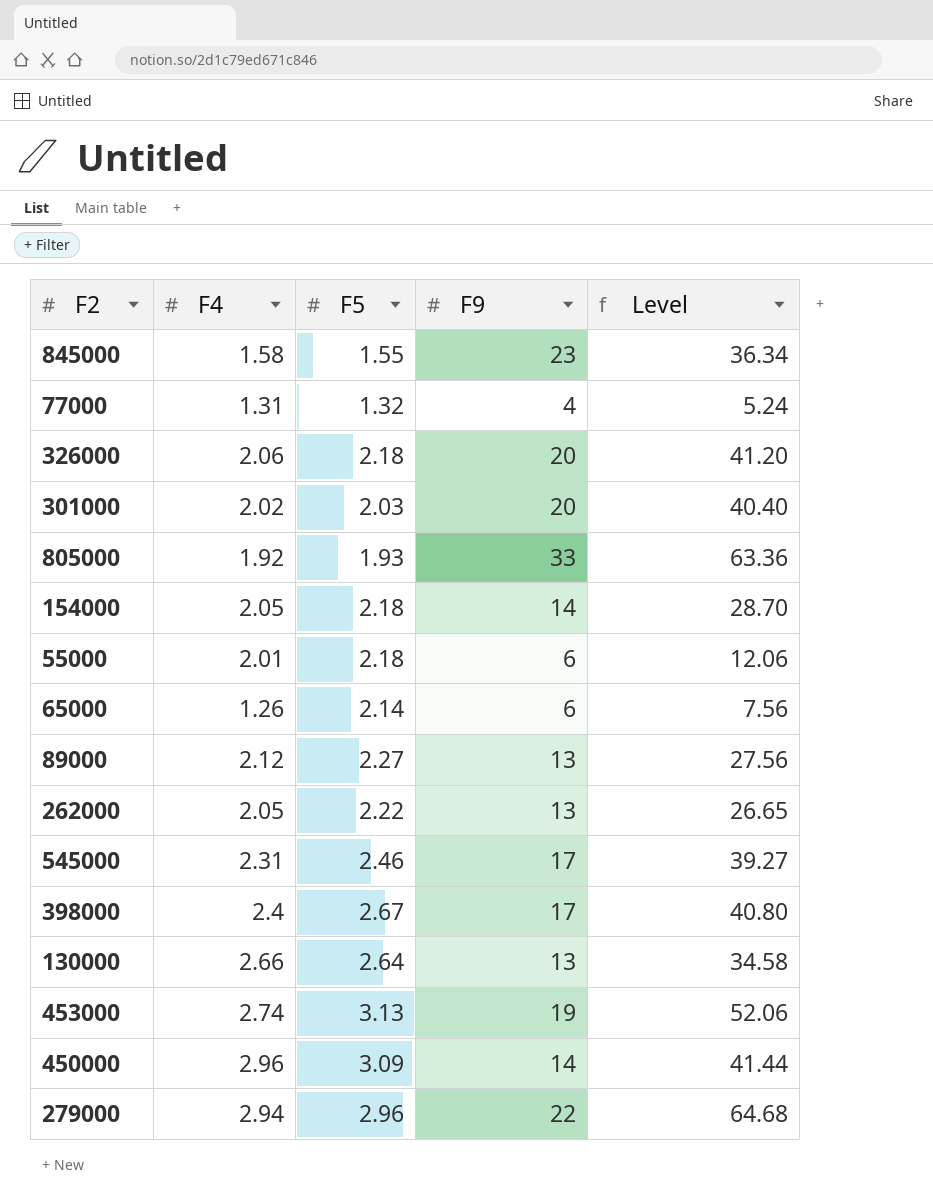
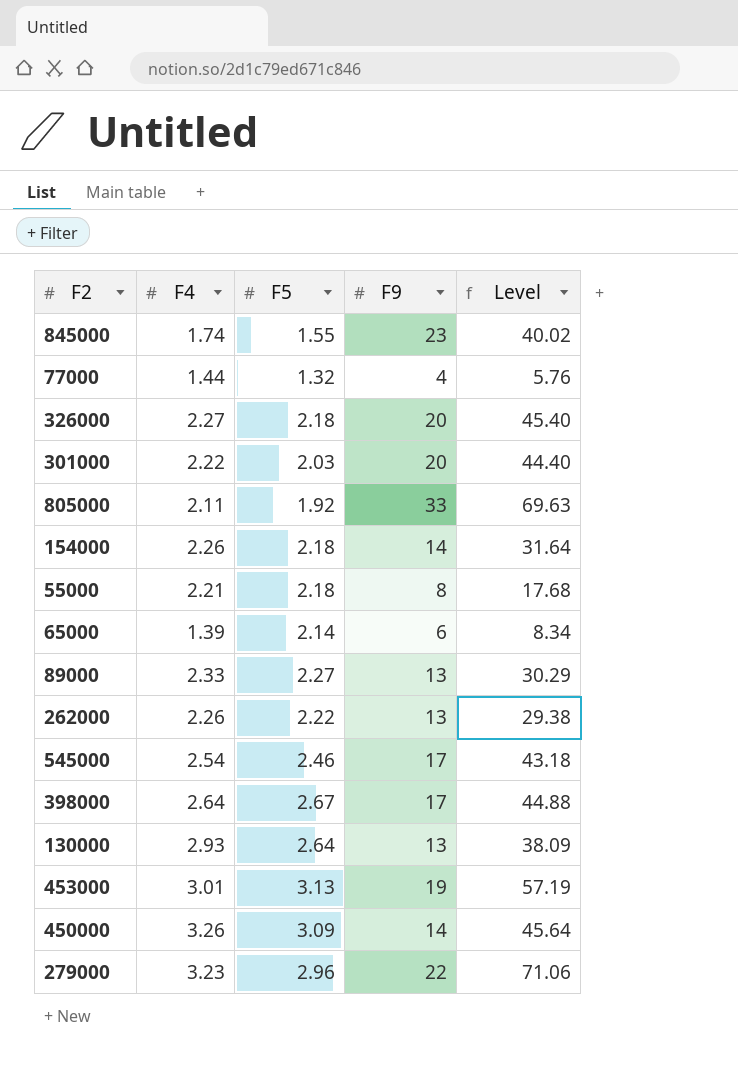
845000 | F4: 1.58 -> 1.74
845000 | Level: 36.34 -> 40.02
77000 | F4: 1.31 -> 1.44
77000 | Level: 5.24 -> 5.76
326000 | F4: 2.06 -> 2.27
326000 | Level: 41.20 -> 45.40
301000 | F4: 2.02 -> 2.22
301000 | Level: 40.40 -> 44.40
805000 | F4: 1.92 -> 2.11
805000 | F5: 1.93 -> 1.92
805000 | Level: 63.36 -> 69.63
154000 | F4: 2.05 -> 2.26
154000 | Level: 28.70 -> 31.64
55000 | F4: 2.01 -> 2.21
55000 | F9: 6 -> 8
55000 | Level: 12.06 -> 17.68
65000 | F4: 1.26 -> 1.39
65000 | Level: 7.56 -> 8.34
89000 | F4: 2.12 -> 2.33
89000 | Level: 27.56 -> 30.29
262000 | F4: 2.05 -> 2.26
262000 | Level: 26.65 -> 29.38
545000 | F4: 2.31 -> 2.54
545000 | Level: 39.27 -> 43.18
398000 | F4: 2.4 -> 2.64
398000 | Level: 40.80 -> 44.88
130000 | F4: 2.66 -> 2.93
130000 | Level: 34.58 -> 38.09
453000 | F4: 2.74 -> 3.01
453000 | Level: 52.06 -> 57.19
450000 | F4: 2.96 -> 3.26
450000 | Level: 41.44 -> 45.64
279000 | F4: 2.94 -> 3.23
279000 | Level: 64.68 -> 71.06

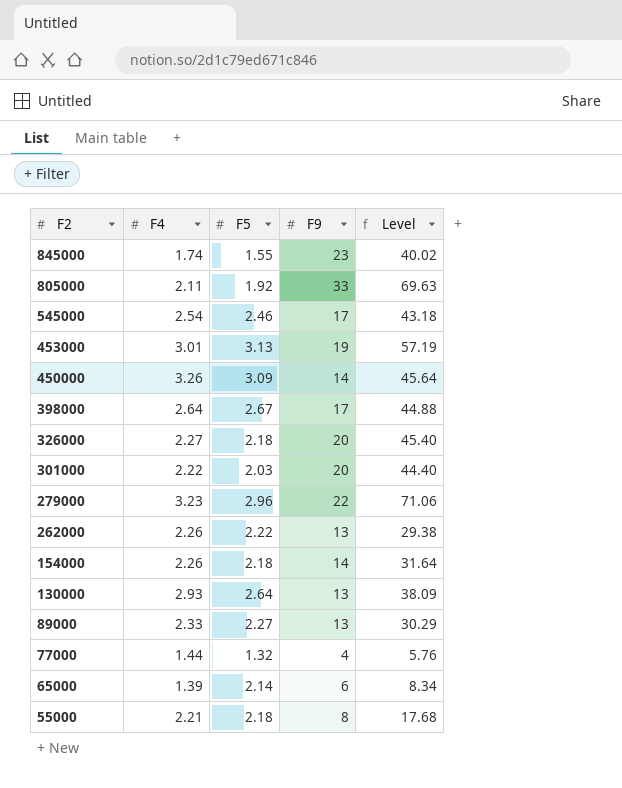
row order: none -> F2 descending

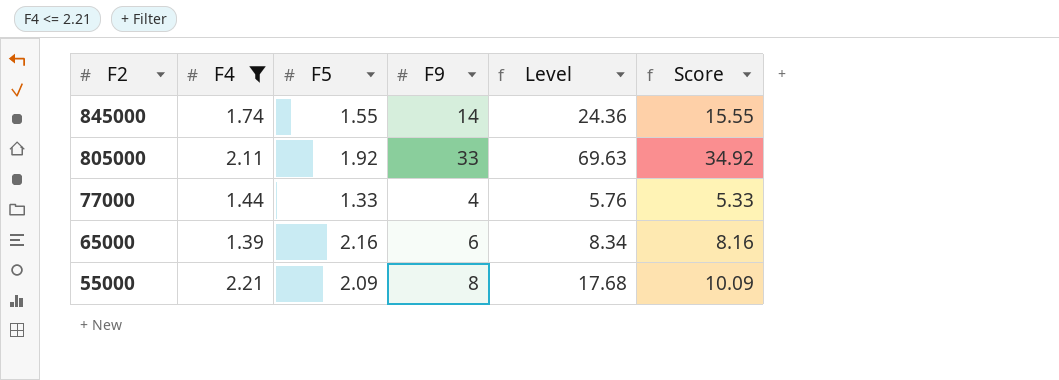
filter: none -> F4 <= 2.21
column Score | formula: none -> [F5] + [F9]
845000 | F9: 23 -> 14
845000 | Level: 40.02 -> 24.36
77000 | F5: 1.32 -> 1.33
65000 | F5: 2.14 -> 2.16
55000 | F5: 2.18 -> 2.09

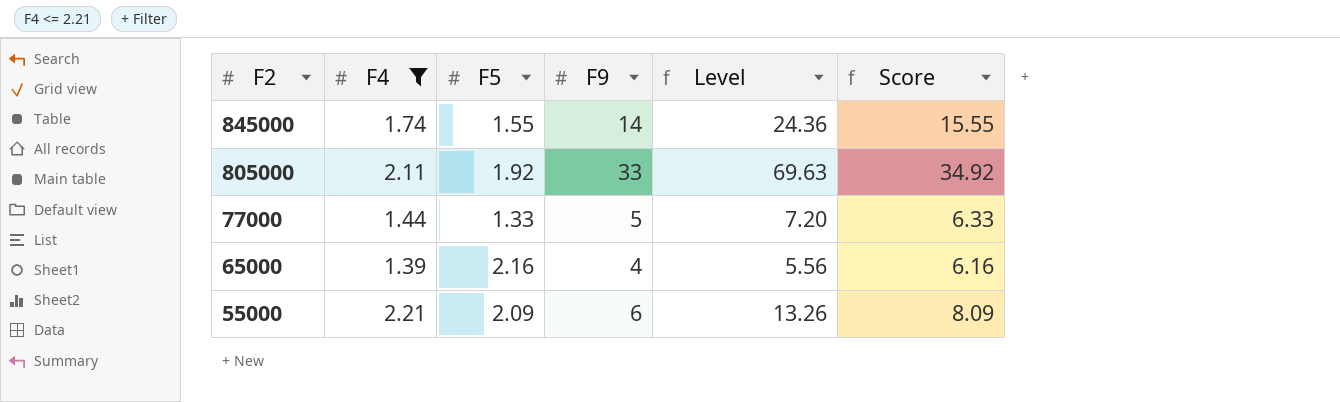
77000 | F9: 4 -> 5
77000 | Level: 5.76 -> 7.20
77000 | Score: 5.33 -> 6.33
65000 | F9: 6 -> 4
65000 | Level: 8.34 -> 5.56
65000 | Score: 8.16 -> 6.16
55000 | F9: 8 -> 6
55000 | Level: 17.68 -> 13.26
55000 | Score: 10.09 -> 8.09

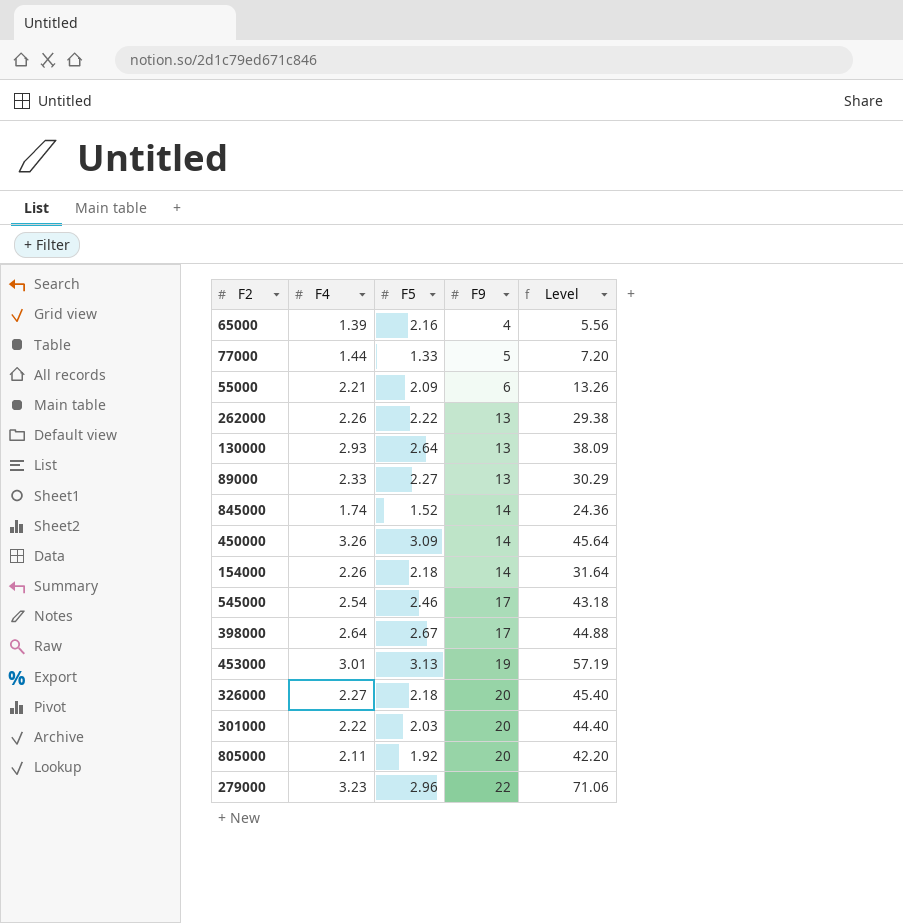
filter: F4 <= 2.21 -> none
row order: F2 descending -> F9 ascending
column Score | formula: [F5] + [F9] -> none
845000 | F5: 1.55 -> 1.52
805000 | F9: 33 -> 20
805000 | Level: 69.63 -> 42.20

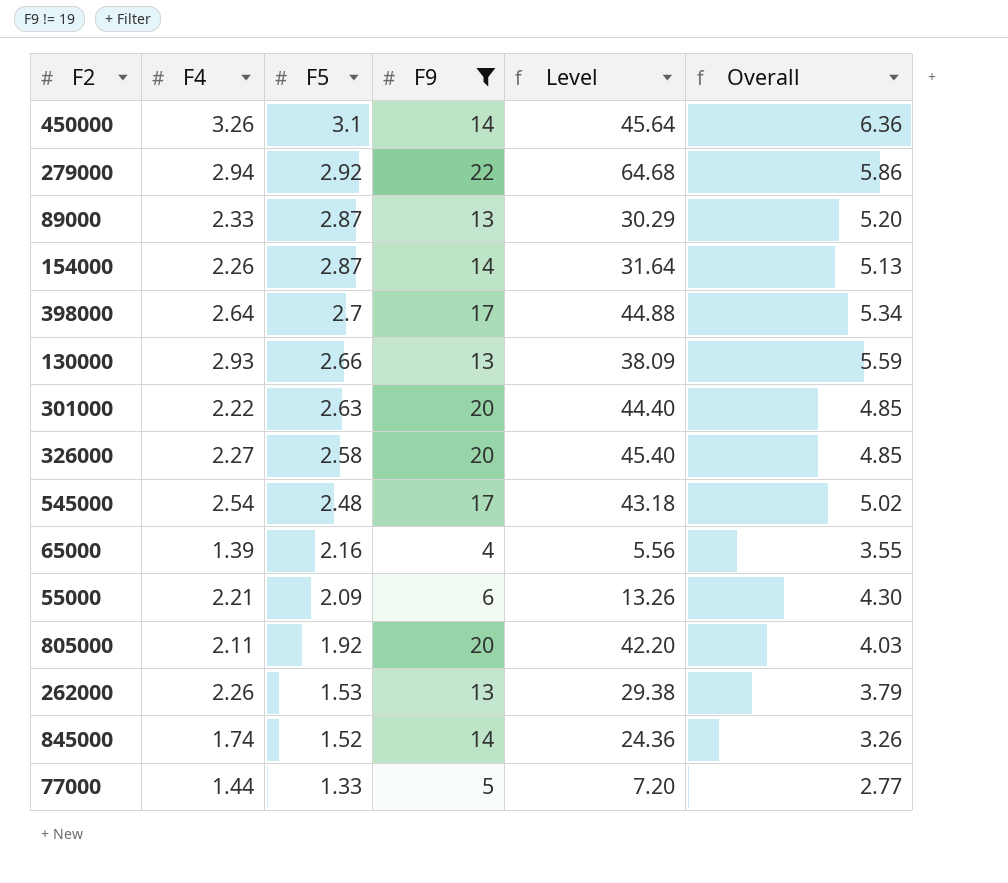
filter: none -> F9 != 19
row order: F9 ascending -> F5 descending
column Overall | formula: none -> [F4] + [F5]
450000 | F5: 3.09 -> 3.1
279000 | F4: 3.23 -> 2.94
279000 | F5: 2.96 -> 2.92
279000 | Level: 71.06 -> 64.68
89000 | F5: 2.27 -> 2.87
154000 | F5: 2.18 -> 2.87
398000 | F5: 2.67 -> 2.7
130000 | F5: 2.64 -> 2.66
301000 | F5: 2.03 -> 2.63
326000 | F5: 2.18 -> 2.58
545000 | F5: 2.46 -> 2.48
262000 | F5: 2.22 -> 1.53

